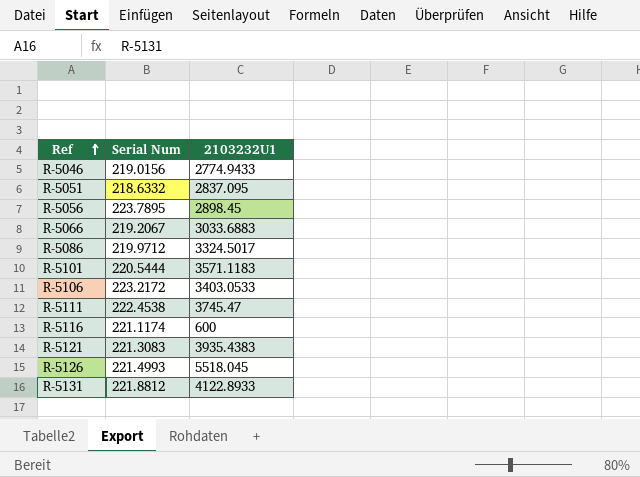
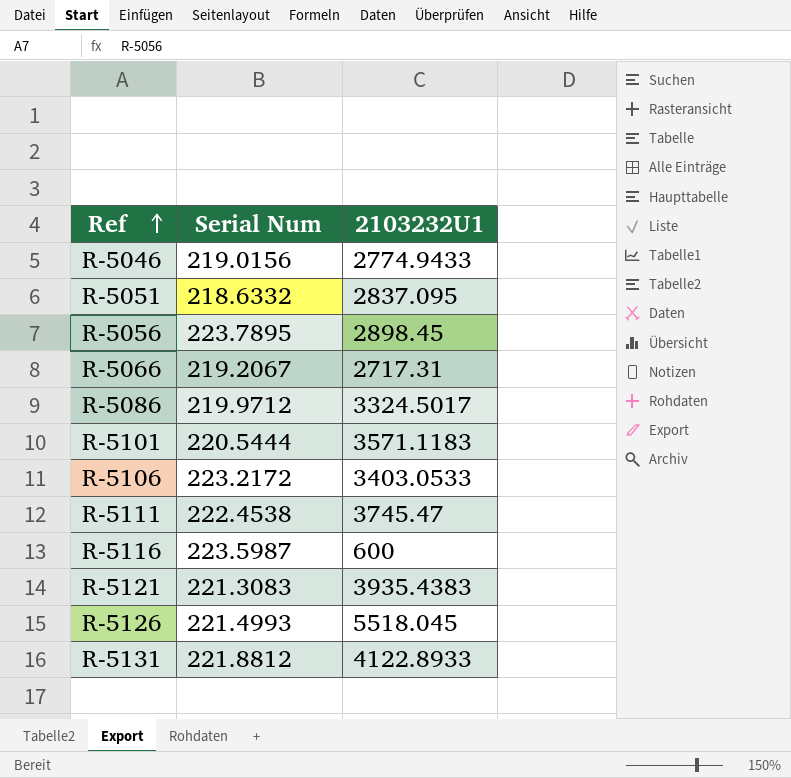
R-5066 | 2103232U1: 3033.6883 -> 2717.31
R-5116 | Serial Num: 221.1174 -> 223.5987

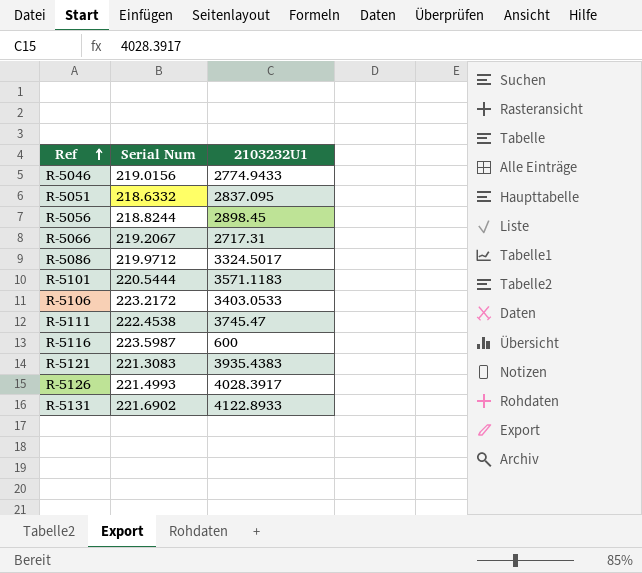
R-5056 | Serial Num: 223.7895 -> 218.8244
R-5126 | 2103232U1: 5518.045 -> 4028.3917
R-5131 | Serial Num: 221.8812 -> 221.6902

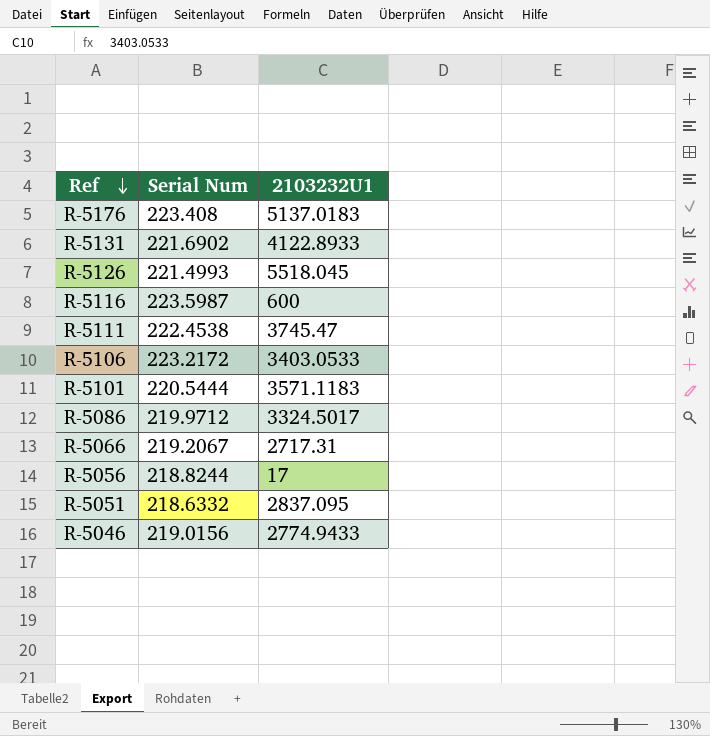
row order: Ref ascending -> Ref descending
row R-5121: 221.3083 | 3935.4383 -> none
row R-5176: none -> 223.408 | 5137.0183
R-5126 | 2103232U1: 4028.3917 -> 5518.045
R-5056 | 2103232U1: 2898.45 -> 17

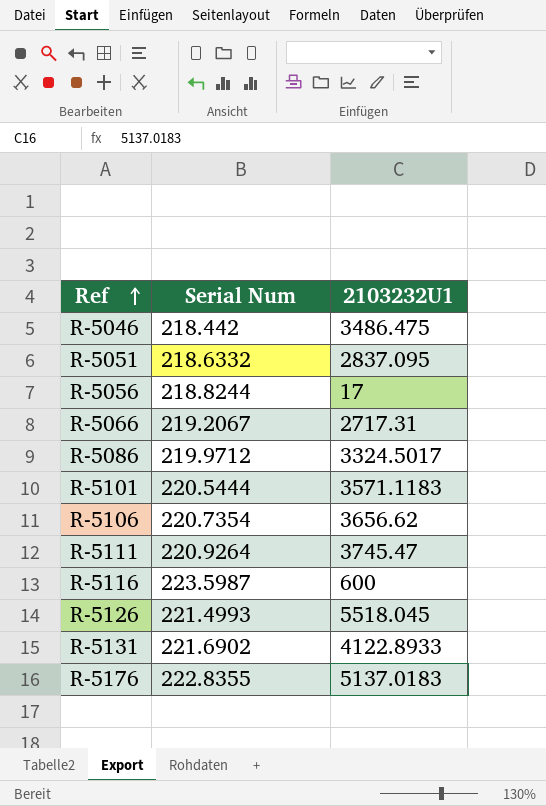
row order: Ref descending -> Ref ascending
R-5046 | Serial Num: 219.0156 -> 218.442
R-5046 | 2103232U1: 2774.9433 -> 3486.475
R-5106 | Serial Num: 223.2172 -> 220.7354
R-5106 | 2103232U1: 3403.0533 -> 3656.62
R-5111 | Serial Num: 222.4538 -> 220.9264
R-5176 | Serial Num: 223.408 -> 222.8355

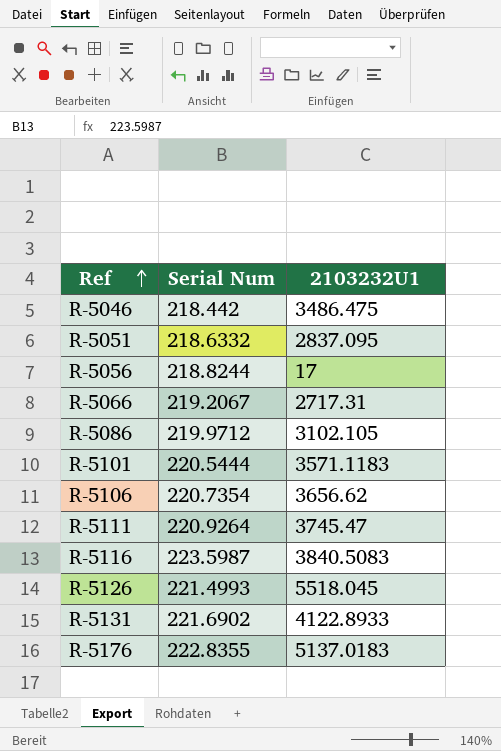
R-5086 | 2103232U1: 3324.5017 -> 3102.105
R-5116 | 2103232U1: 600 -> 3840.5083

